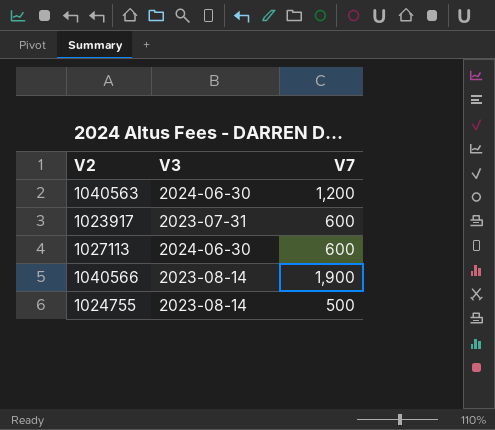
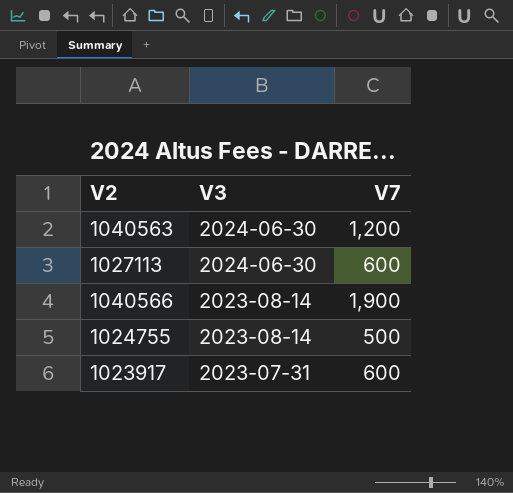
row order: none -> V3 descending

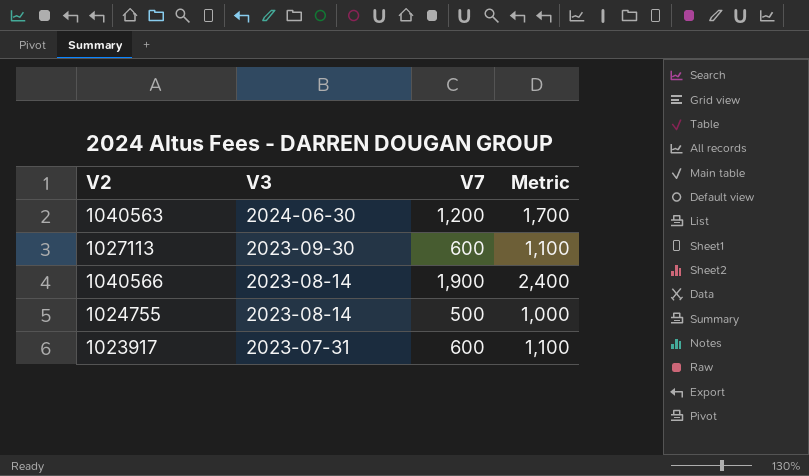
column Metric | formula: none -> [V7] + 500
1027113 | V3: 2024-06-30 -> 2023-09-30

